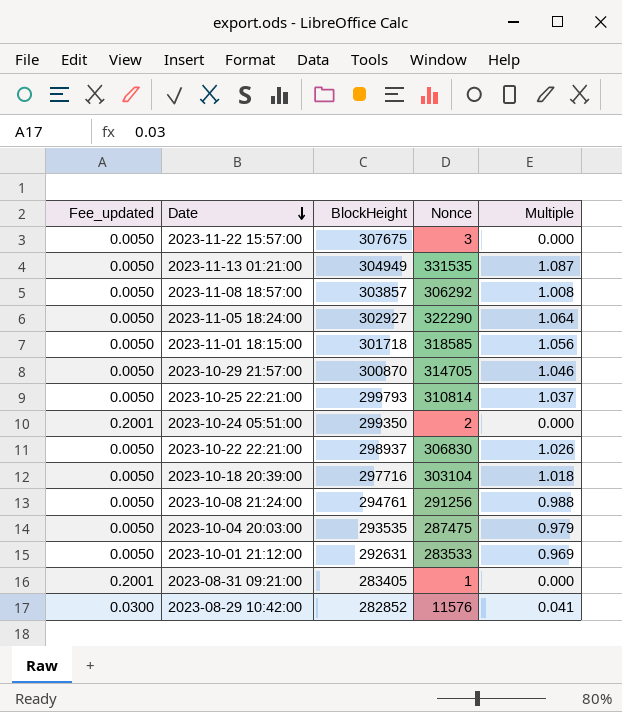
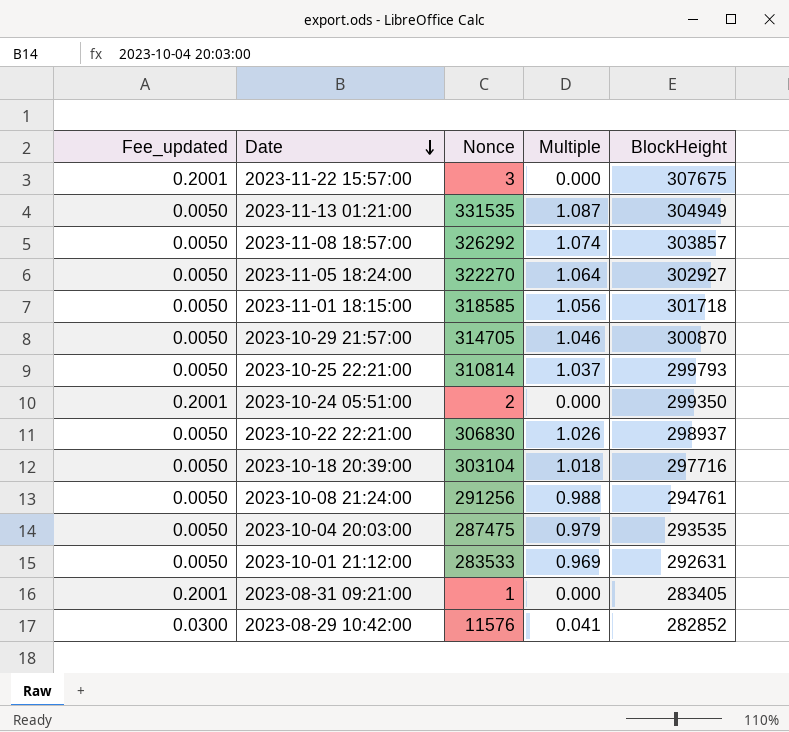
column BlockHeight | position: 3 -> 5
2023-11-22 15:57:00 | Fee_updated: 0.0050 -> 0.2001
2023-11-08 18:57:00 | Nonce: 306292 -> 326292
2023-11-08 18:57:00 | Multiple: 1.008 -> 1.074
2023-11-05 18:24:00 | Nonce: 322290 -> 322270

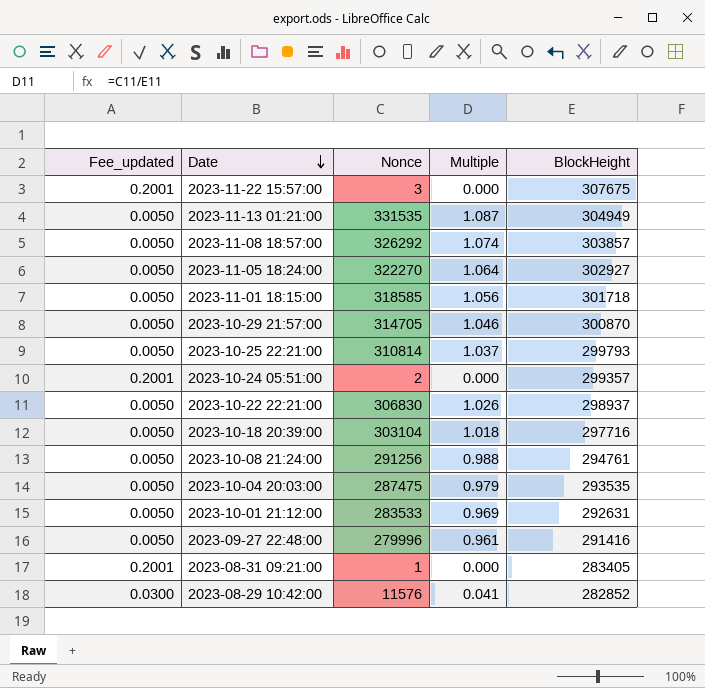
2023-10-24 05:51:00 | BlockHeight: 299350 -> 299357
row 2023-09-27 22:48:00: none -> 0.0050 | 279996 | 0.961 | 291416

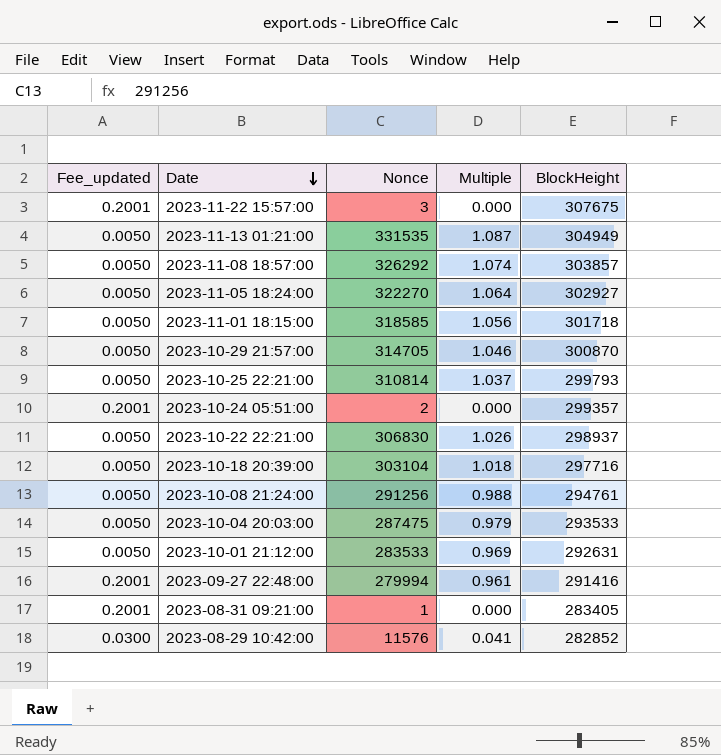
2023-10-04 20:03:00 | BlockHeight: 293535 -> 293533
2023-09-27 22:48:00 | Fee_updated: 0.0050 -> 0.2001
2023-09-27 22:48:00 | Nonce: 279996 -> 279994

